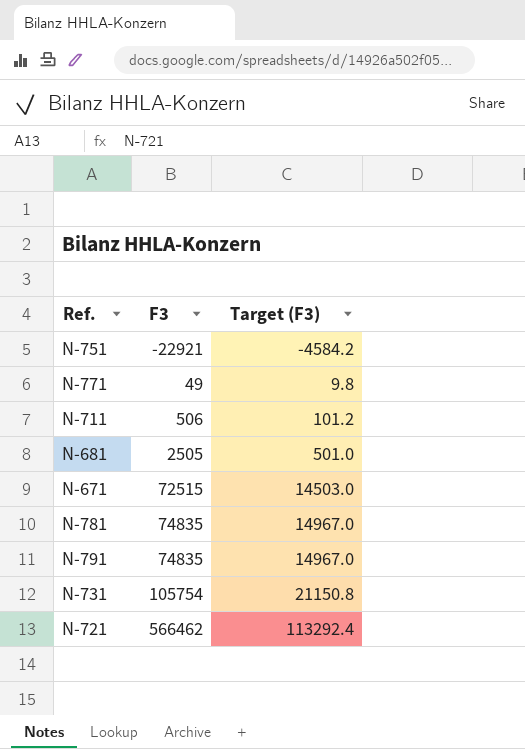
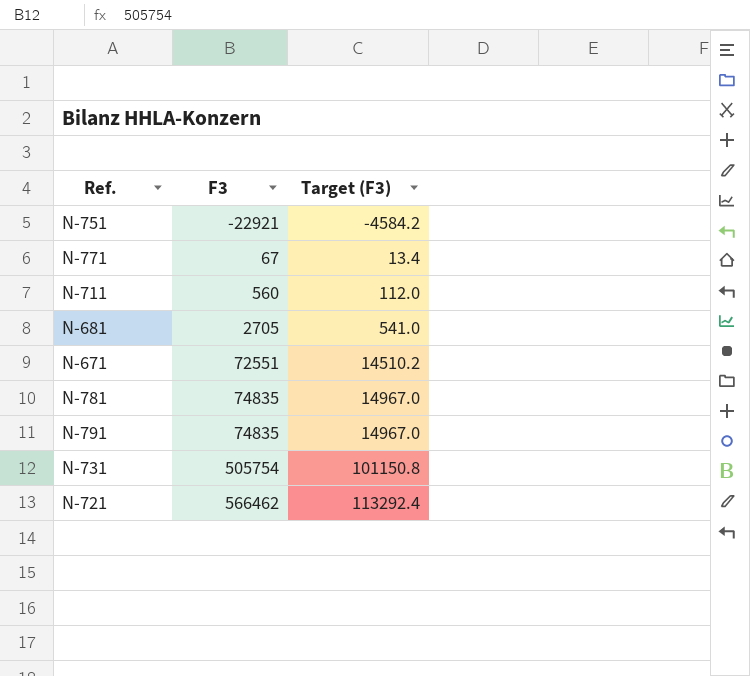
N-771 | F3: 49 -> 67
N-771 | Target (F3): 9.8 -> 13.4
N-711 | F3: 506 -> 560
N-711 | Target (F3): 101.2 -> 112.0
N-681 | F3: 2505 -> 2705
N-681 | Target (F3): 501.0 -> 541.0
N-671 | F3: 72515 -> 72551
N-671 | Target (F3): 14503.0 -> 14510.2
N-731 | F3: 105754 -> 505754
N-731 | Target (F3): 21150.8 -> 101150.8

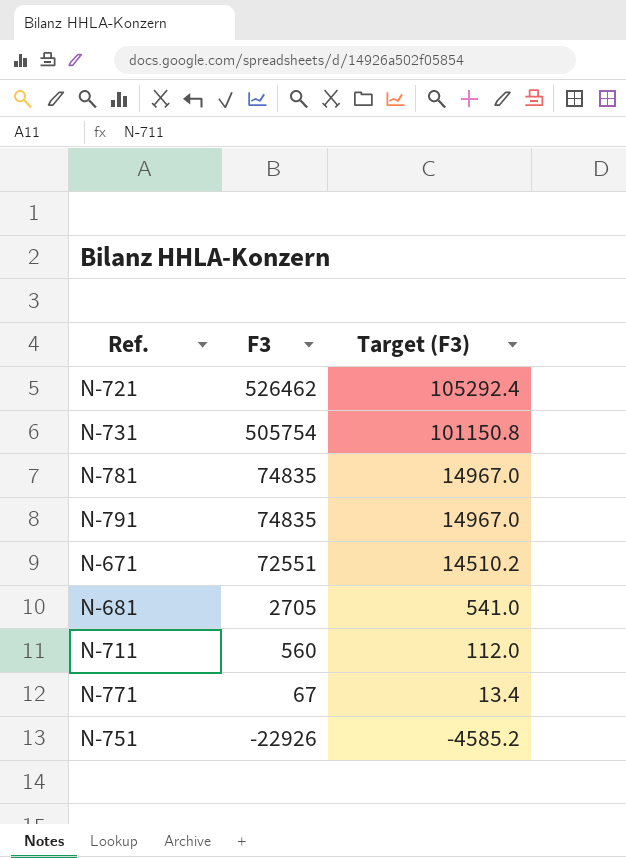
row order: F3 ascending -> F3 descending
N-721 | F3: 566462 -> 526462
N-721 | Target (F3): 113292.4 -> 105292.4
N-751 | F3: -22921 -> -22926
N-751 | Target (F3): -4584.2 -> -4585.2

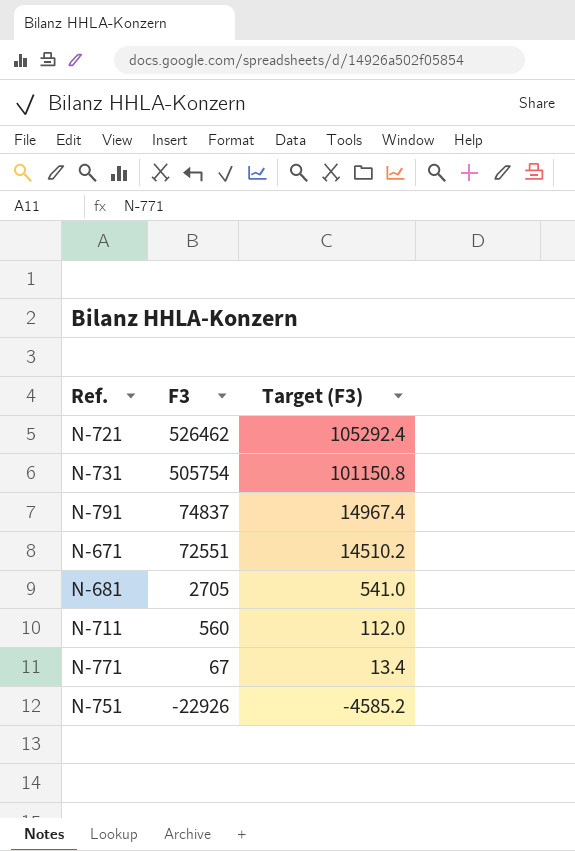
row N-781: 74835 | 14967.0 -> none
N-791 | F3: 74835 -> 74837
N-791 | Target (F3): 14967.0 -> 14967.4

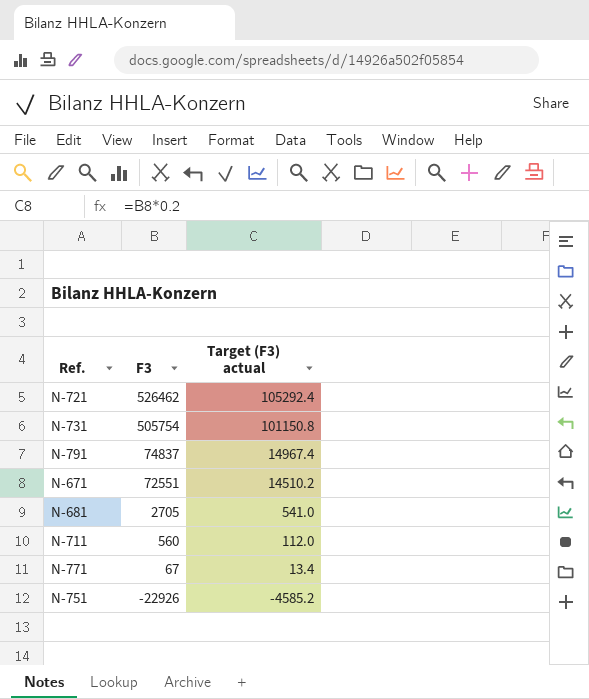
column name: Target (F3) -> Target (F3) actual

